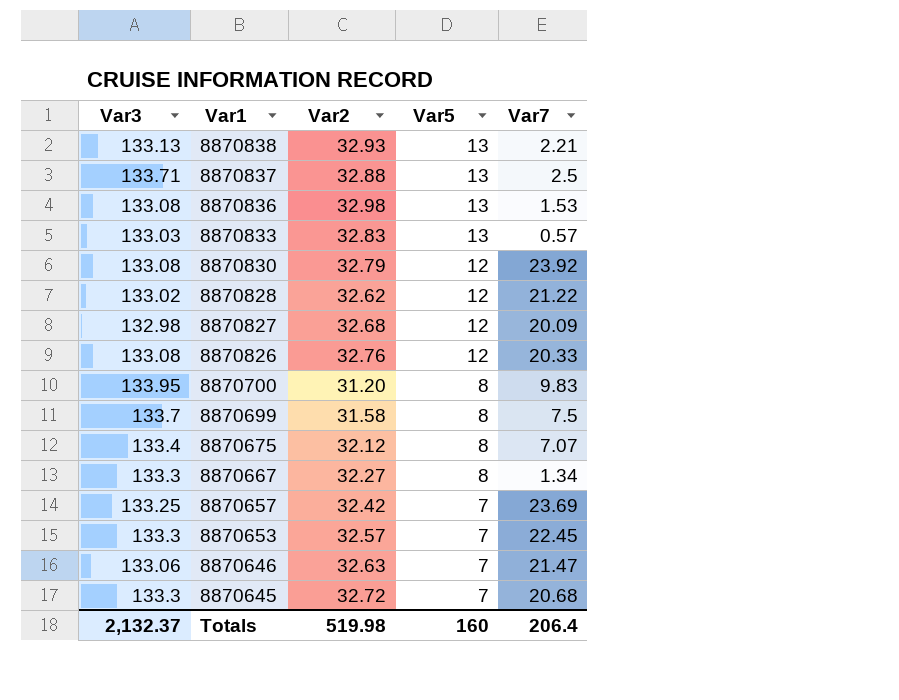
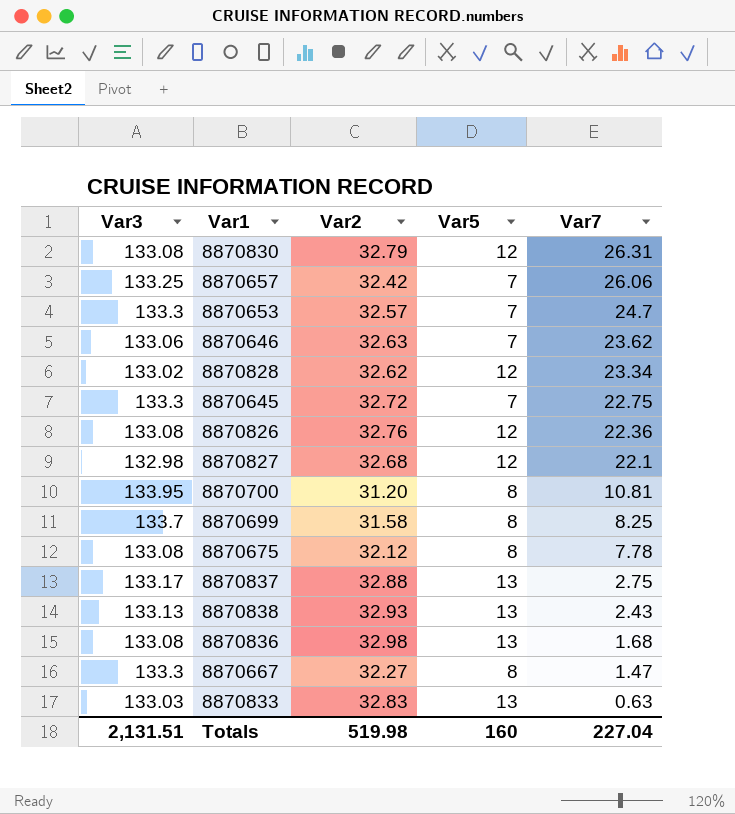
row order: Var1 descending -> Var7 descending
8870830 | Var7: 23.92 -> 26.31
8870657 | Var7: 23.69 -> 26.06
8870653 | Var7: 22.45 -> 24.7
8870646 | Var7: 21.47 -> 23.62
8870828 | Var7: 21.22 -> 23.34
8870645 | Var7: 20.68 -> 22.75
8870826 | Var7: 20.33 -> 22.36
8870827 | Var7: 20.09 -> 22.1
8870700 | Var7: 9.83 -> 10.81
8870699 | Var7: 7.5 -> 8.25
8870675 | Var3: 133.4 -> 133.08
8870675 | Var7: 7.07 -> 7.78
8870837 | Var3: 133.71 -> 133.17
8870837 | Var7: 2.5 -> 2.75
8870838 | Var7: 2.21 -> 2.43
8870836 | Var7: 1.53 -> 1.68
8870667 | Var7: 1.34 -> 1.47
8870833 | Var7: 0.57 -> 0.63
Totals | Var3: 2,132.37 -> 2,131.51
Totals | Var7: 206.4 -> 227.04

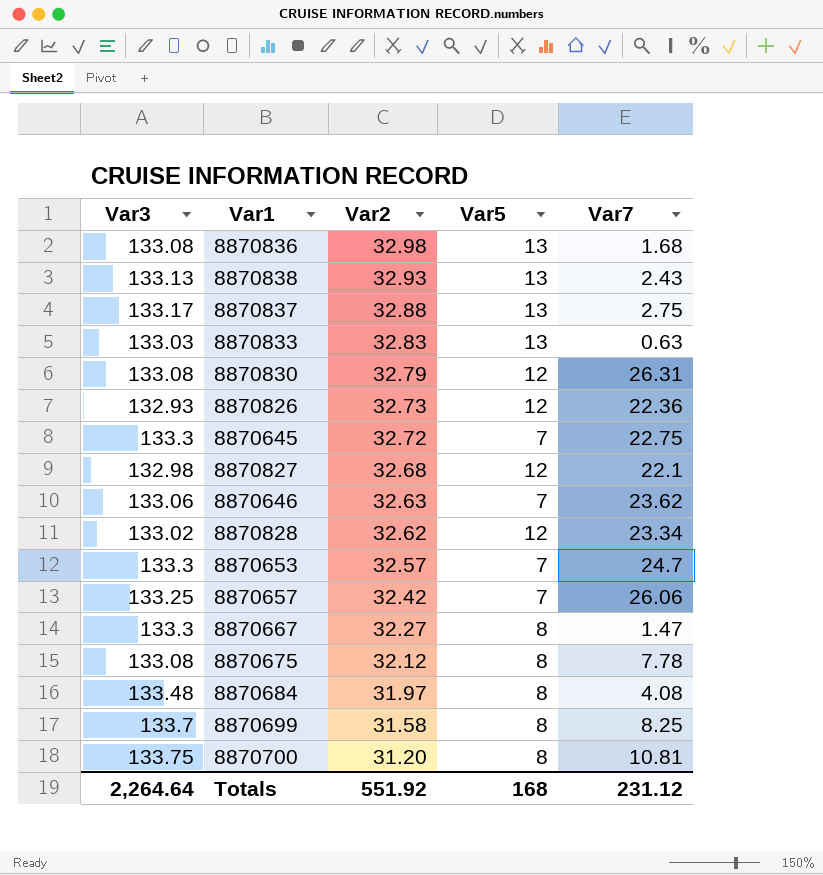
row order: Var7 descending -> Var2 descending
8870826 | Var3: 133.08 -> 132.93
8870826 | Var2: 32.76 -> 32.73
row 8870684: none -> 133.48 | 31.97 | 8 | 4.08
8870700 | Var3: 133.95 -> 133.75
Totals | Var3: 2,131.51 -> 2,264.64
Totals | Var2: 519.98 -> 551.92
Totals | Var5: 160 -> 168
Totals | Var7: 227.04 -> 231.12

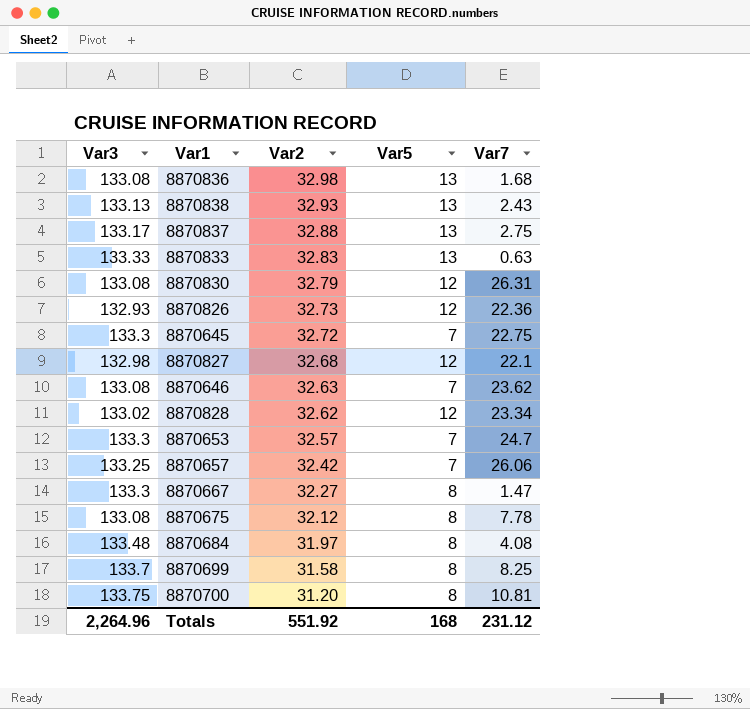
8870833 | Var3: 133.03 -> 133.33
8870646 | Var3: 133.06 -> 133.08
Totals | Var3: 2,264.64 -> 2,264.96

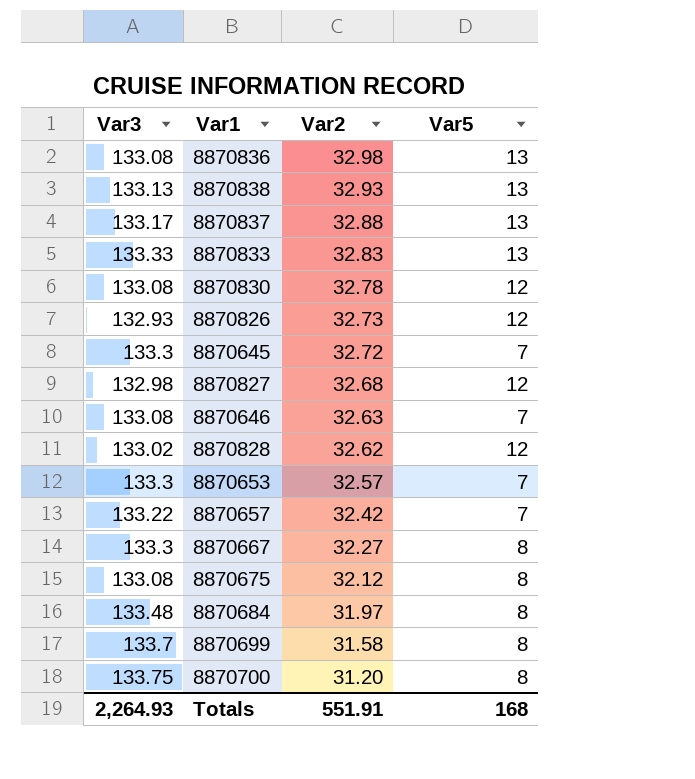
column Var7 | position: 5 -> none
8870830 | Var2: 32.79 -> 32.78
8870657 | Var3: 133.25 -> 133.22
Totals | Var3: 2,264.96 -> 2,264.93
Totals | Var2: 551.92 -> 551.91

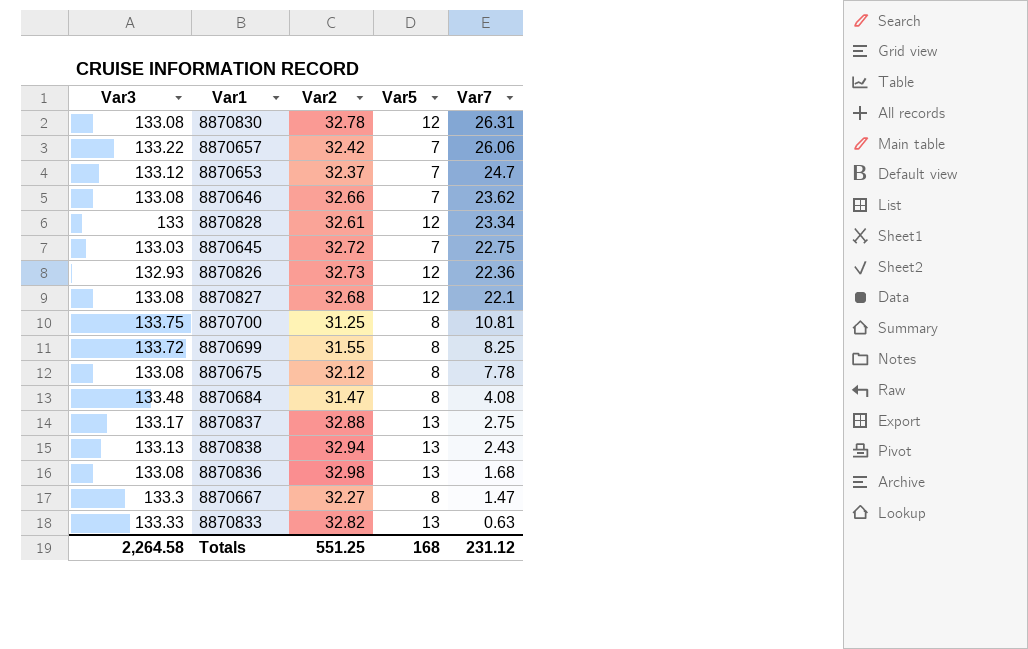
row order: Var2 descending -> Var7 descending
column Var7 | position: none -> 5
8870653 | Var3: 133.3 -> 133.12
8870653 | Var2: 32.57 -> 32.37
8870646 | Var2: 32.63 -> 32.66
8870828 | Var3: 133.02 -> 133
8870828 | Var2: 32.62 -> 32.61
8870645 | Var3: 133.3 -> 133.03
8870827 | Var3: 132.98 -> 133.08
8870700 | Var2: 31.20 -> 31.25
8870699 | Var3: 133.7 -> 133.72
8870699 | Var2: 31.58 -> 31.55
8870684 | Var2: 31.97 -> 31.47
8870838 | Var2: 32.93 -> 32.94
8870833 | Var2: 32.83 -> 32.82
Totals | Var3: 2,264.93 -> 2,264.58
Totals | Var2: 551.91 -> 551.25

